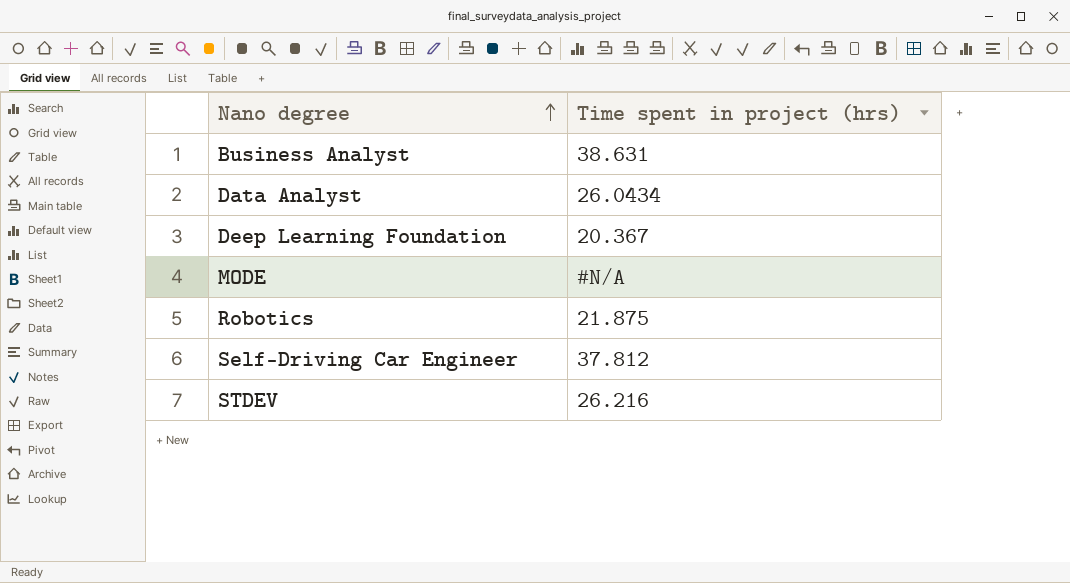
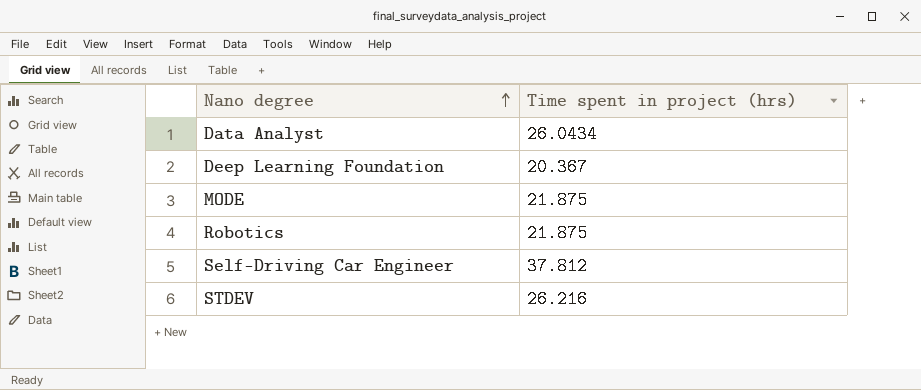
row Business Analyst: 38.631 -> none
MODE | Time spent in project (hrs): #N/A -> 21.875

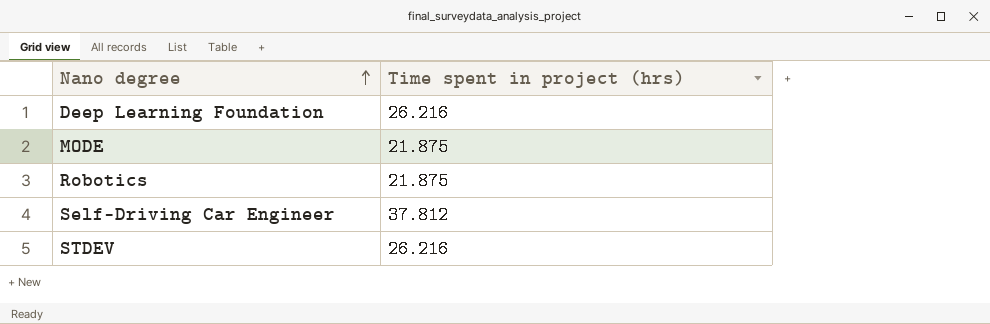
row Data Analyst: 26.0434 -> none
Deep Learning Foundation | Time spent in project (hrs): 20.367 -> 26.216

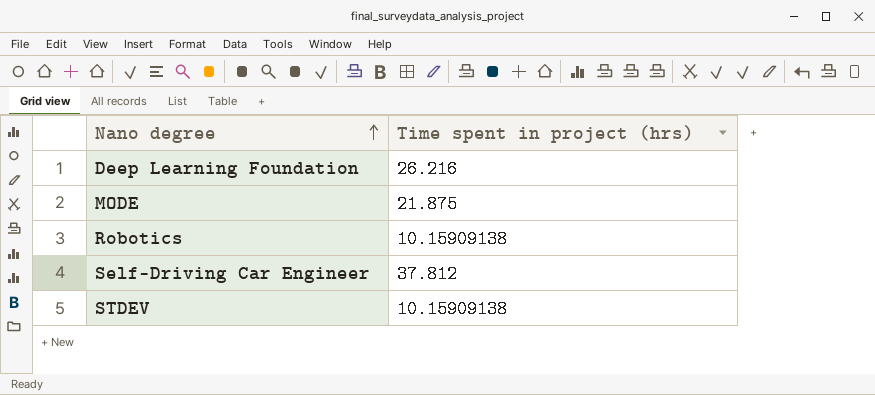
Robotics | Time spent in project (hrs): 21.875 -> 10.15909138
STDEV | Time spent in project (hrs): 26.216 -> 10.15909138

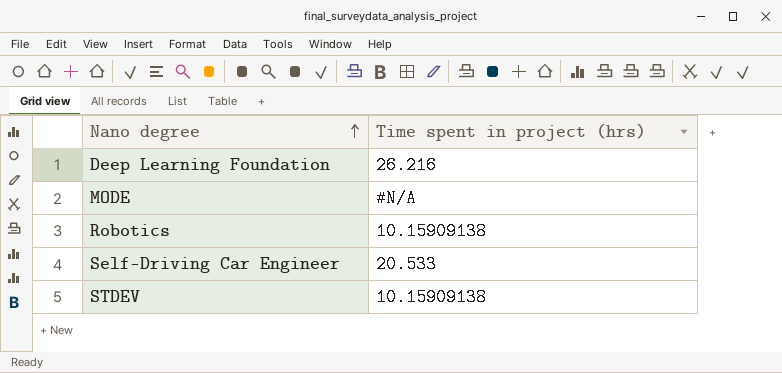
MODE | Time spent in project (hrs): 21.875 -> #N/A
Self-Driving Car Engineer | Time spent in project (hrs): 37.812 -> 20.533

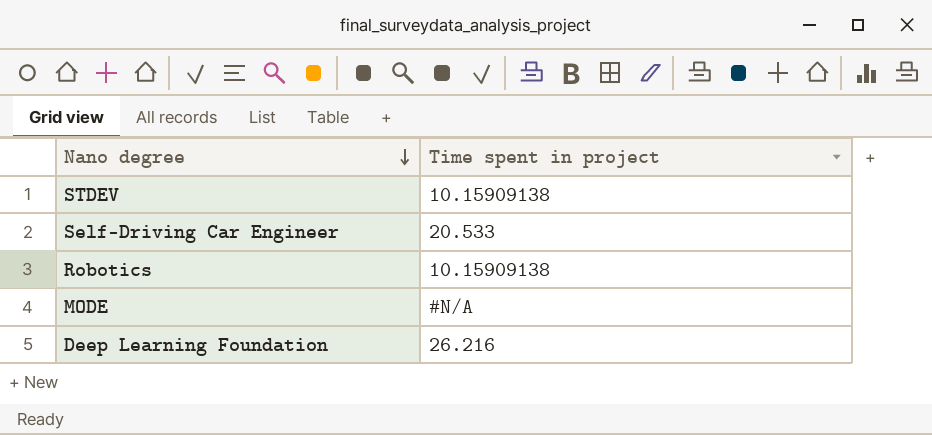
row order: Nano degree ascending -> Nano degree descending
column name: Time spent in project (hrs) -> Time spent in project

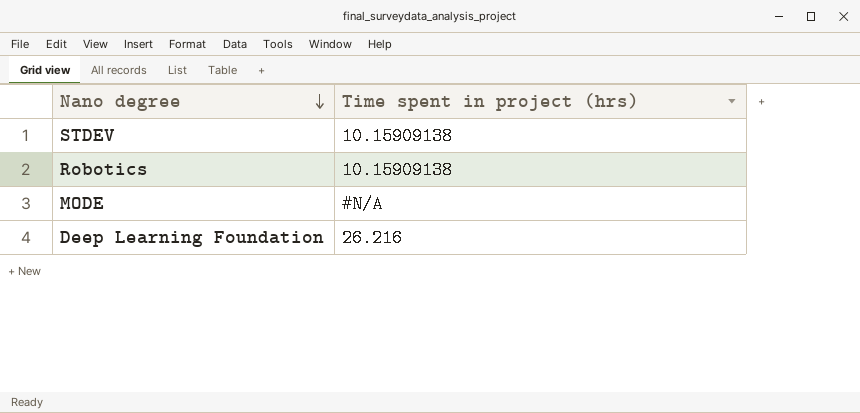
column name: Time spent in project -> Time spent in project (hrs)
row Self-Driving Car Engineer: 20.533 -> none

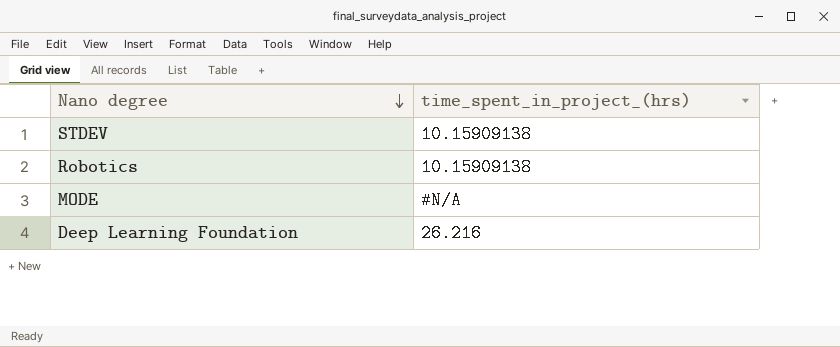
column name: Time spent in project (hrs) -> time_spent_in_project_(hrs)

